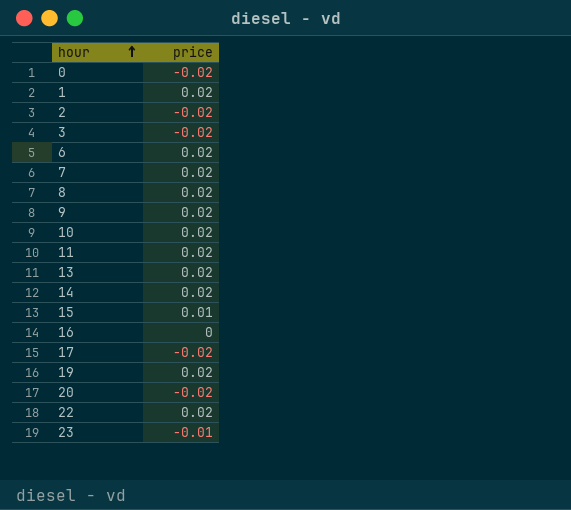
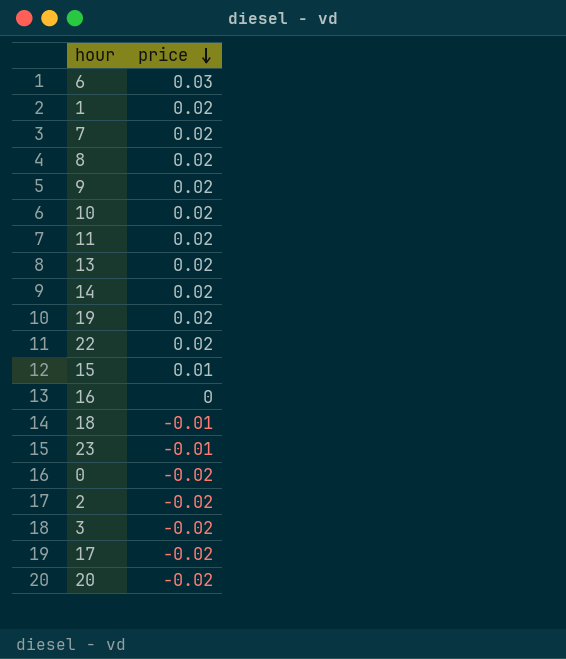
row order: hour ascending -> price descending
6 | price: 0.02 -> 0.03
row 18: none -> -0.01

